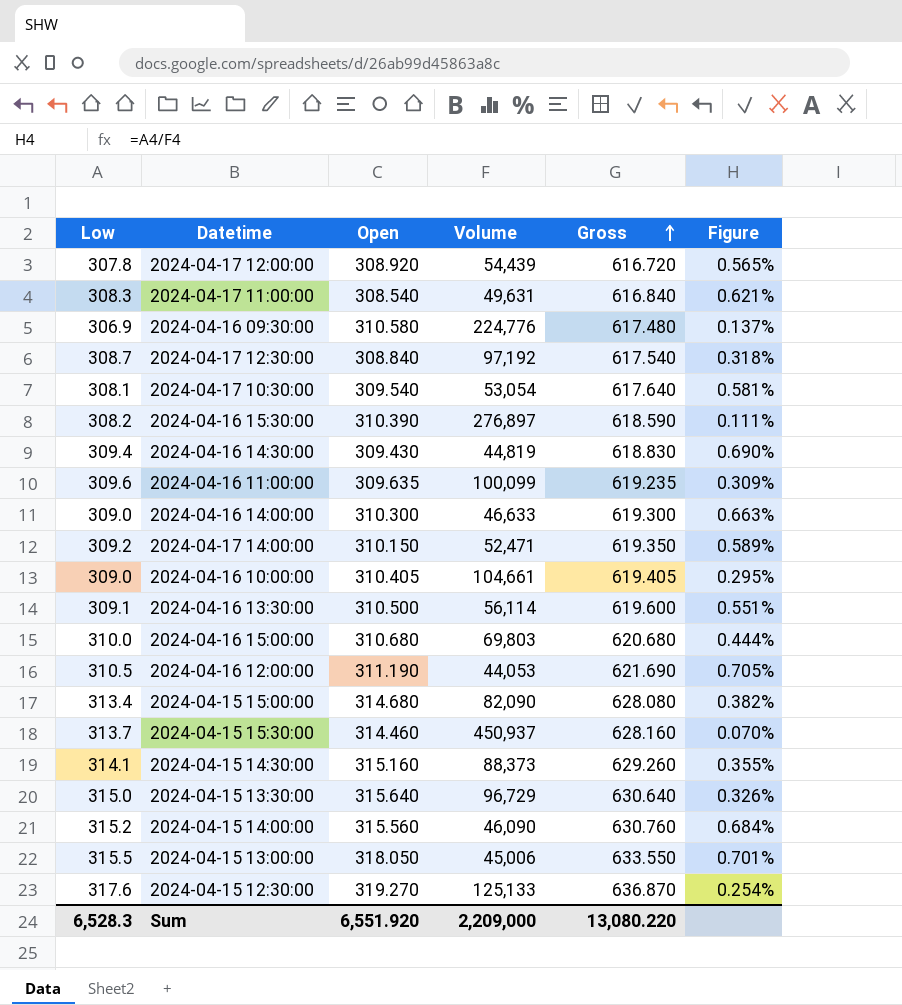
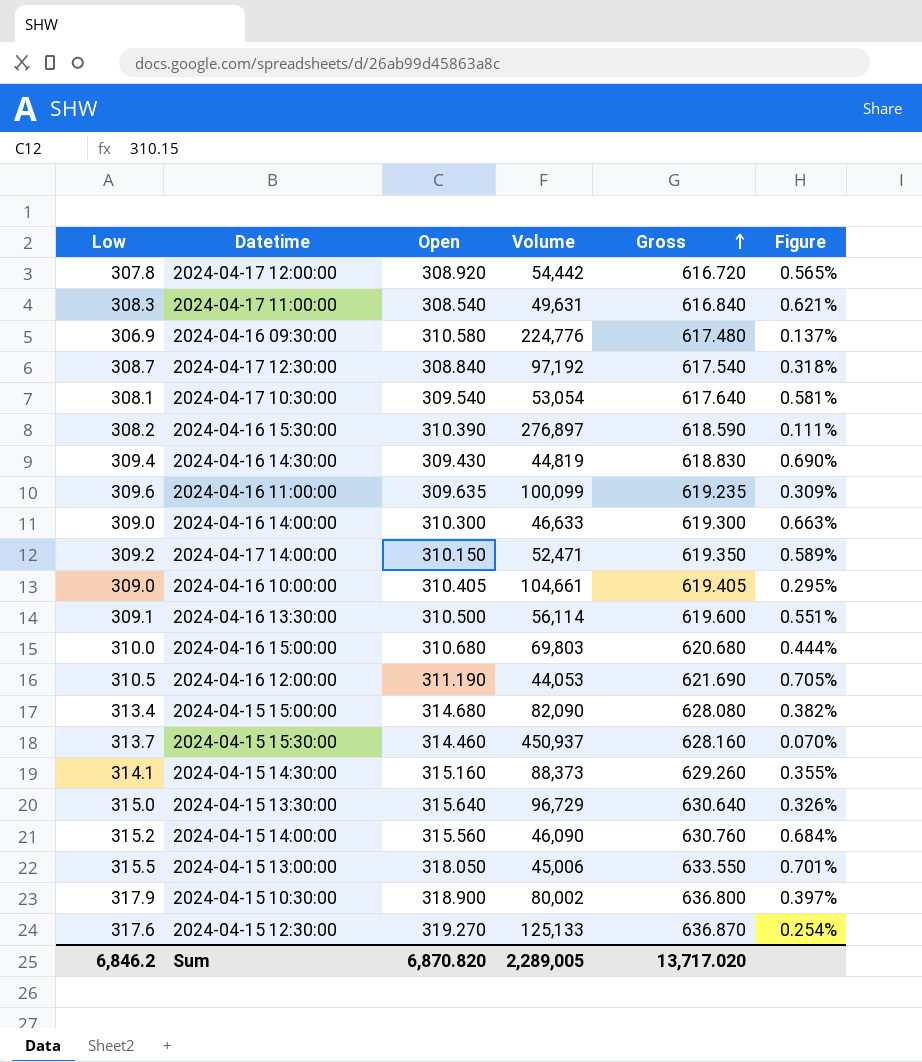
2024-04-17 12:00:00 | Volume: 54,439 -> 54,442
row 2024-04-15 10:30:00: none -> 317.9 | 318.900 | 80,002 | 636.800 | 0.397%
Sum | Low: 6,528.3 -> 6,846.2
Sum | Open: 6,551.920 -> 6,870.820
Sum | Volume: 2,209,000 -> 2,289,005
Sum | Gross: 13,080.220 -> 13,717.020

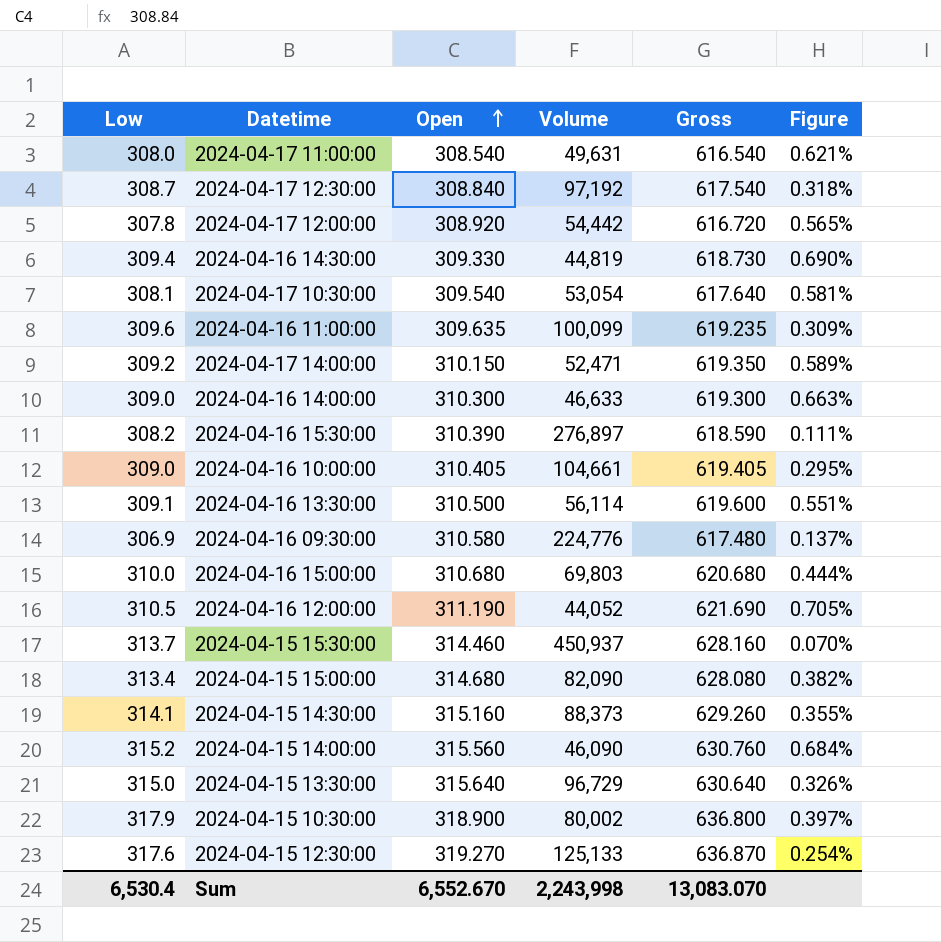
row order: Gross ascending -> Open ascending
row 2024-04-15 13:00:00: 315.5 | 318.050 | 45,006 | 633.550 | 0.701% -> none
2024-04-17 11:00:00 | Low: 308.3 -> 308.0
2024-04-17 11:00:00 | Gross: 616.840 -> 616.540
2024-04-16 14:30:00 | Open: 309.430 -> 309.330
2024-04-16 14:30:00 | Gross: 618.830 -> 618.730
2024-04-16 12:00:00 | Volume: 44,053 -> 44,052
Sum | Low: 6,846.2 -> 6,530.4
Sum | Open: 6,870.820 -> 6,552.670
Sum | Volume: 2,289,005 -> 2,243,998
Sum | Gross: 13,717.020 -> 13,083.070

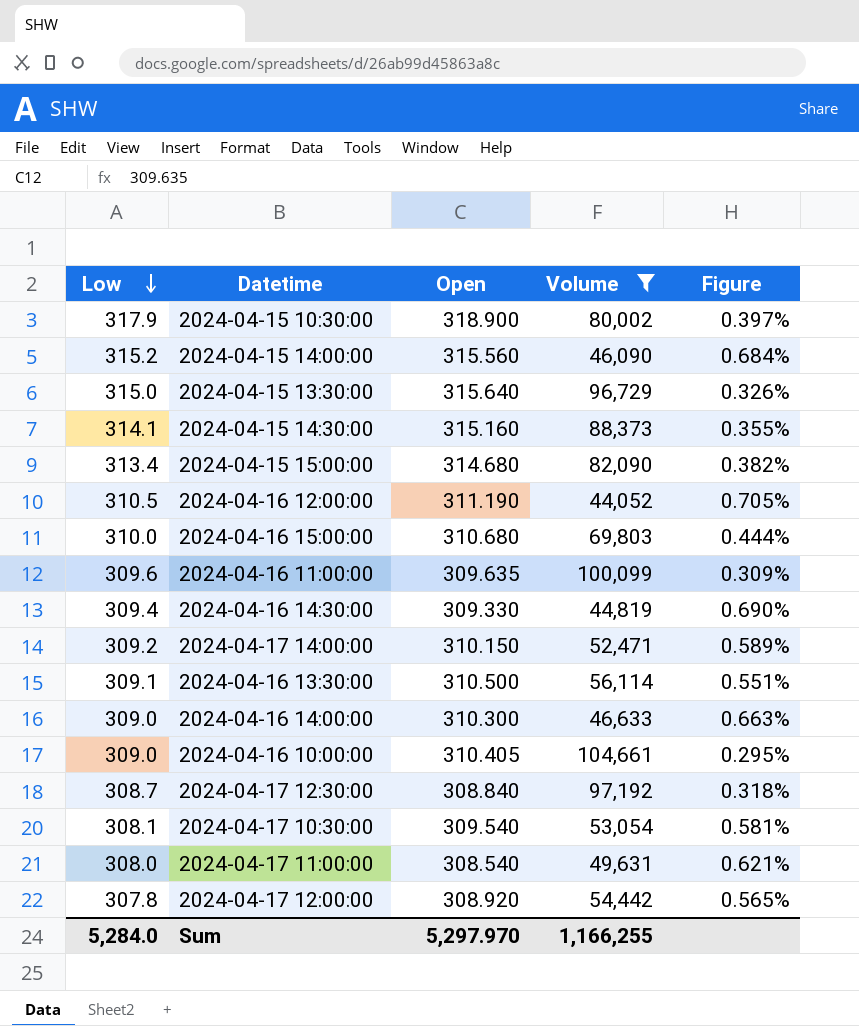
filter: none -> Volume <= 104,661
row order: Open ascending -> Low descending
column Gross | formula: [Low] + [Open] -> none
Sum | Low: 6,530.4 -> 5,284.0
Sum | Open: 6,552.670 -> 5,297.970
Sum | Volume: 2,243,998 -> 1,166,255

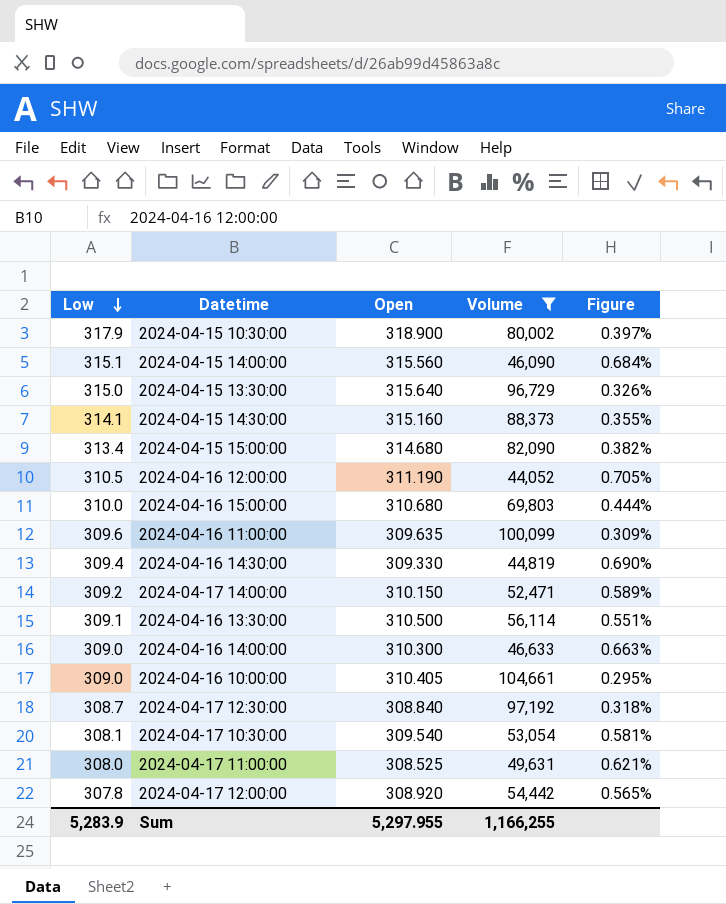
2024-04-15 14:00:00 | Low: 315.2 -> 315.1
2024-04-17 11:00:00 | Open: 308.540 -> 308.525
Sum | Low: 5,284.0 -> 5,283.9
Sum | Open: 5,297.970 -> 5,297.955

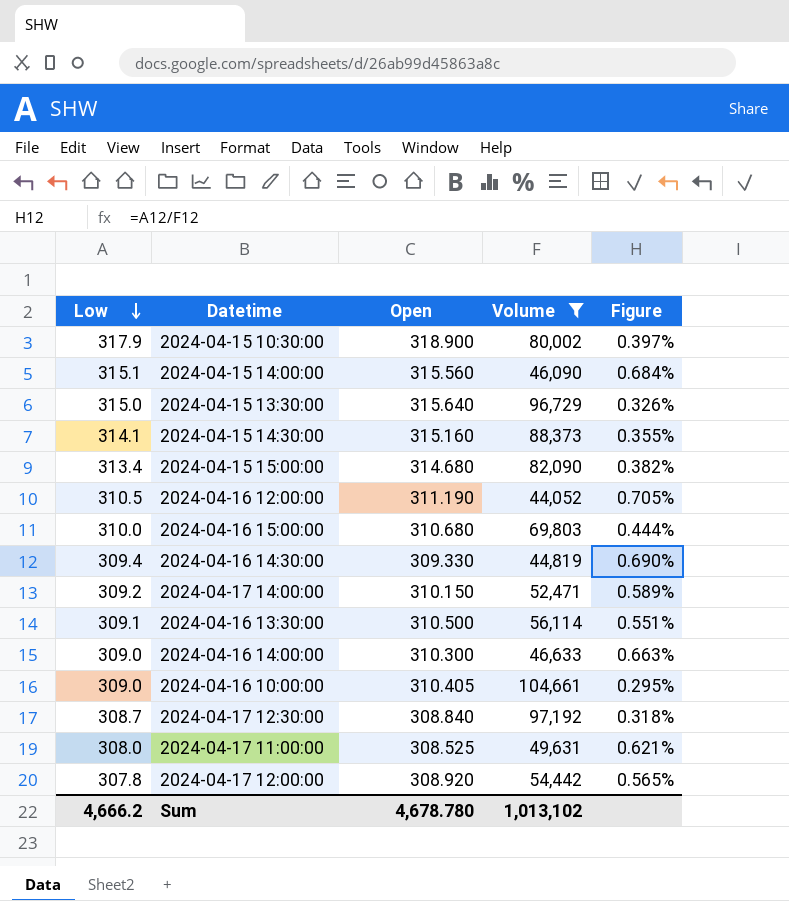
row 2024-04-16 11:00:00: 309.6 | 309.635 | 100,099 | 0.309% -> none
row 2024-04-17 10:30:00: 308.1 | 309.540 | 53,054 | 0.581% -> none
Sum | Low: 5,283.9 -> 4,666.2
Sum | Open: 5,297.955 -> 4,678.780
Sum | Volume: 1,166,255 -> 1,013,102

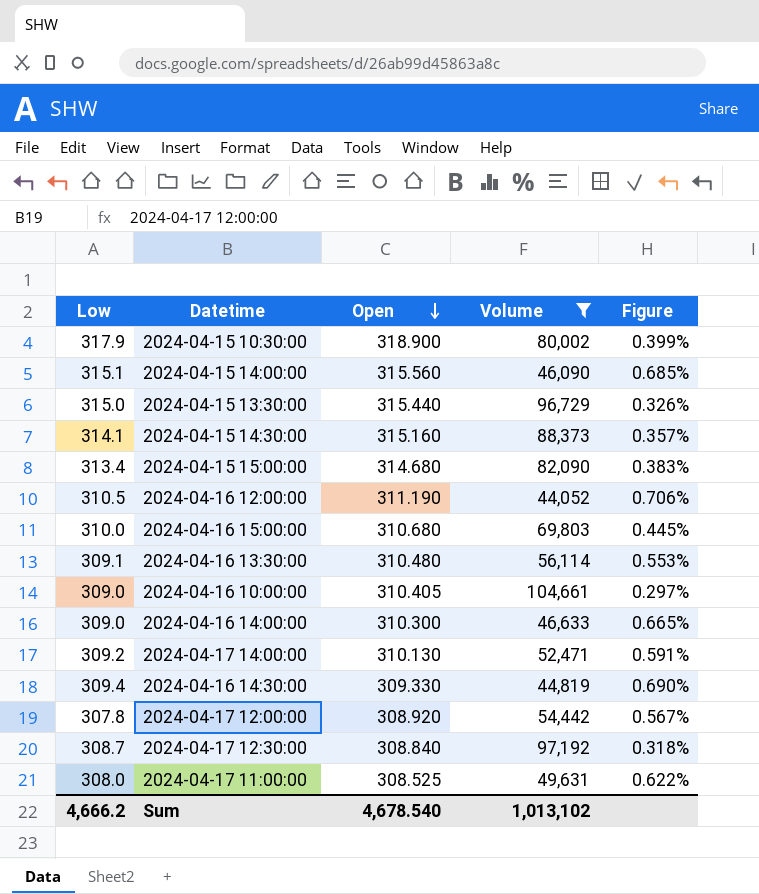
row order: Low descending -> Open descending
column Figure | formula: [Low] / [Volume] -> [Open] / [Volume]
2024-04-15 13:30:00 | Open: 315.640 -> 315.440
2024-04-16 13:30:00 | Open: 310.500 -> 310.480
2024-04-17 14:00:00 | Open: 310.150 -> 310.130
Sum | Open: 4,678.780 -> 4,678.540

